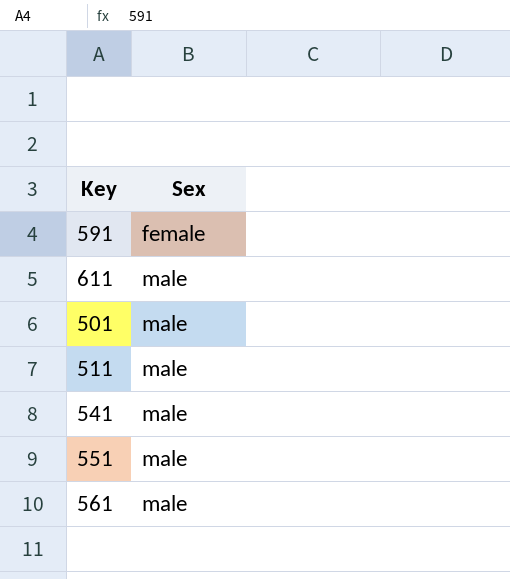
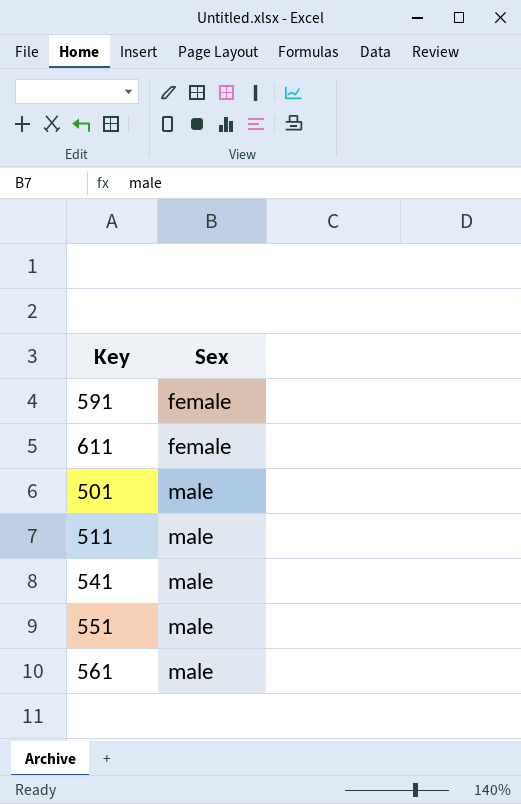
611 | Sex: male -> female

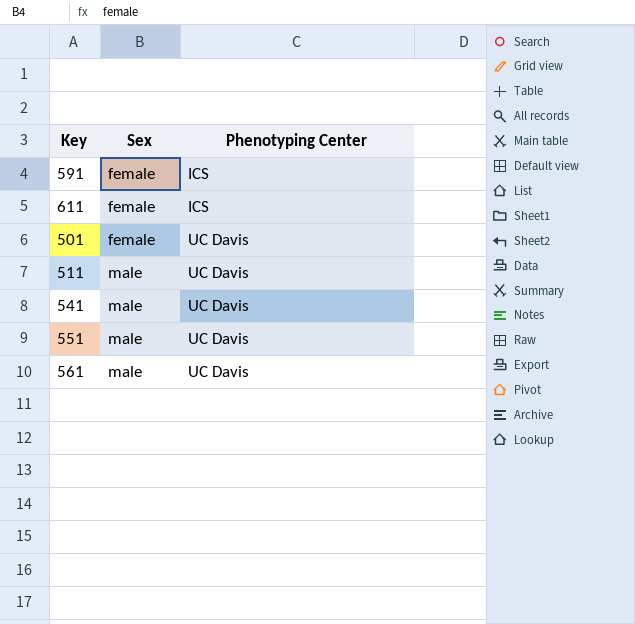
column Phenotyping Center | position: none -> 3
501 | Sex: male -> female

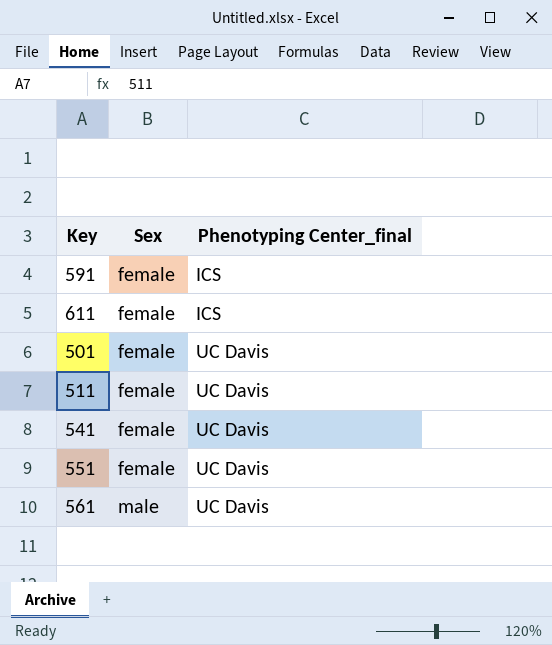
column name: Phenotyping Center -> Phenotyping Center_final
511 | Sex: male -> female
541 | Sex: male -> female
551 | Sex: male -> female

